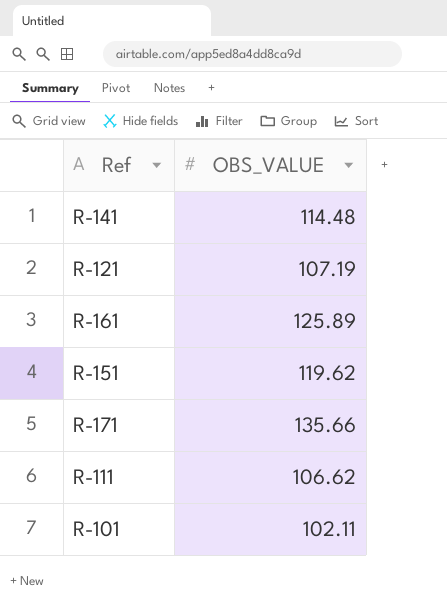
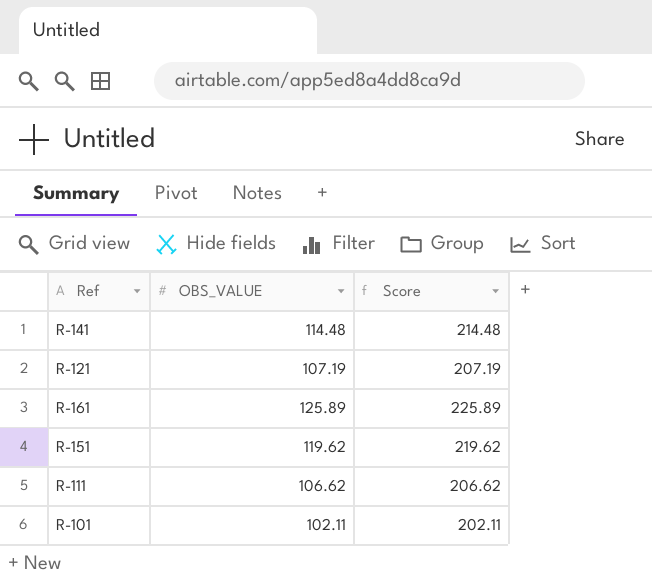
column Score | formula: none -> [OBS_VALUE] + 100
row R-171: 135.66 -> none

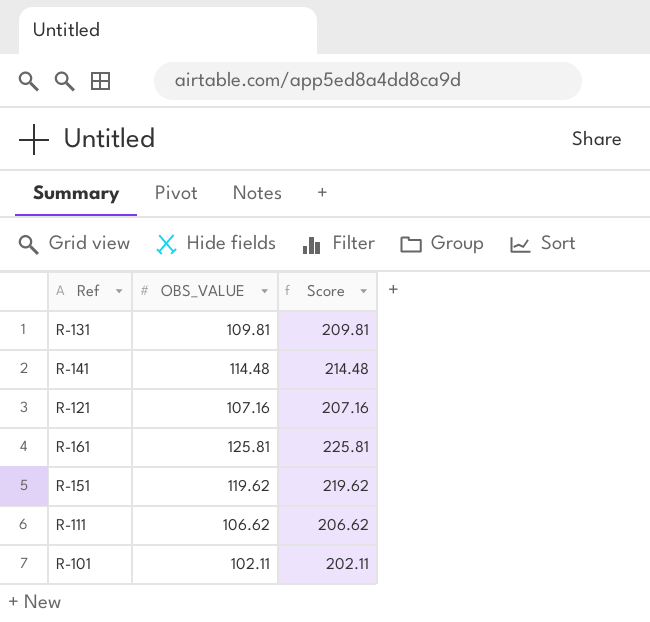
row R-131: none -> 109.81 | 209.81
R-121 | OBS_VALUE: 107.19 -> 107.16
R-121 | Score: 207.19 -> 207.16
R-161 | OBS_VALUE: 125.89 -> 125.81
R-161 | Score: 225.89 -> 225.81

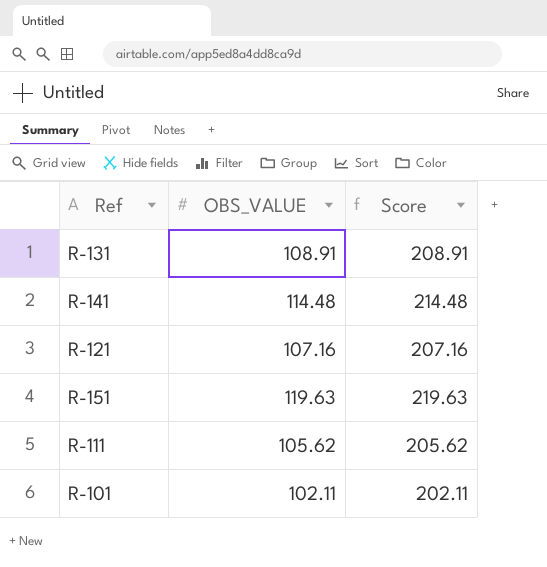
row R-161: 125.81 | 225.81 -> none
R-131 | OBS_VALUE: 109.81 -> 108.91
R-131 | Score: 209.81 -> 208.91
R-151 | OBS_VALUE: 119.62 -> 119.63
R-151 | Score: 219.62 -> 219.63
R-111 | OBS_VALUE: 106.62 -> 105.62
R-111 | Score: 206.62 -> 205.62

